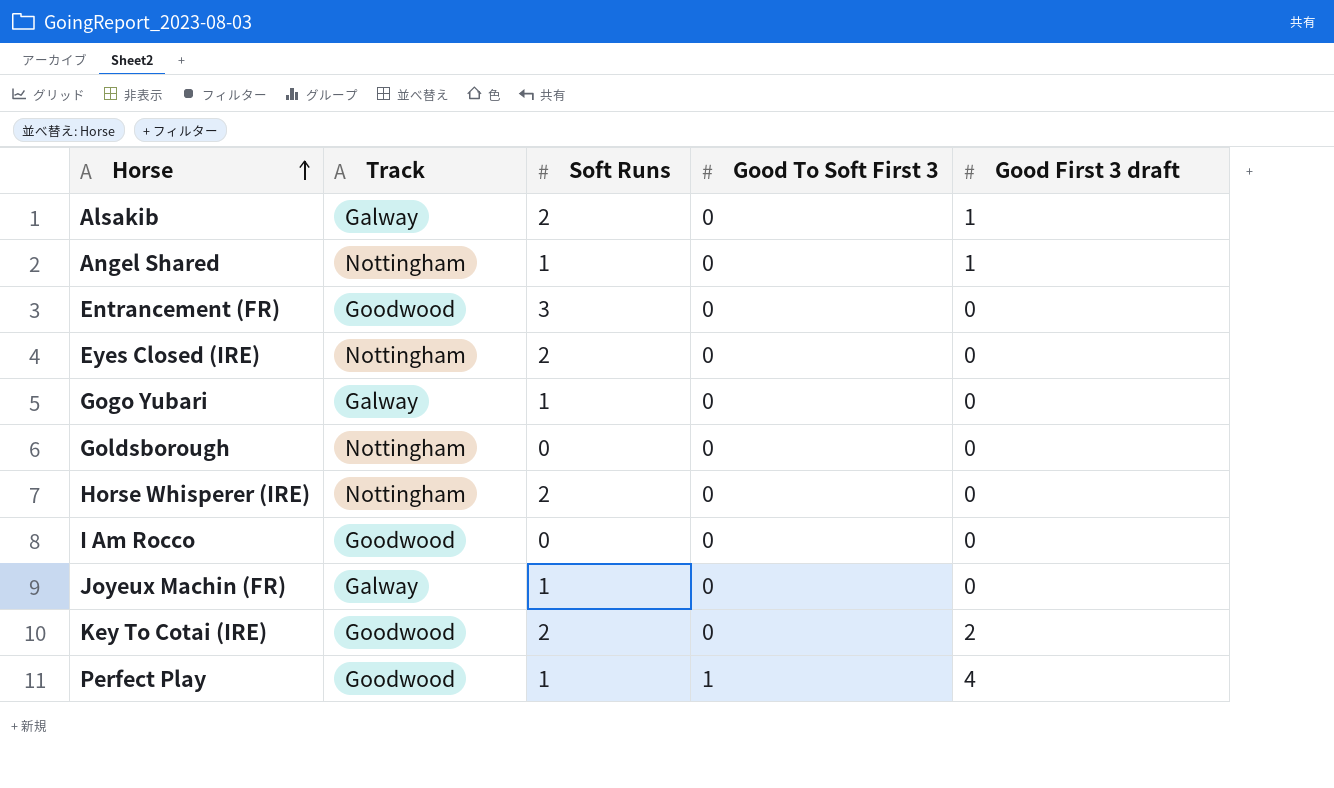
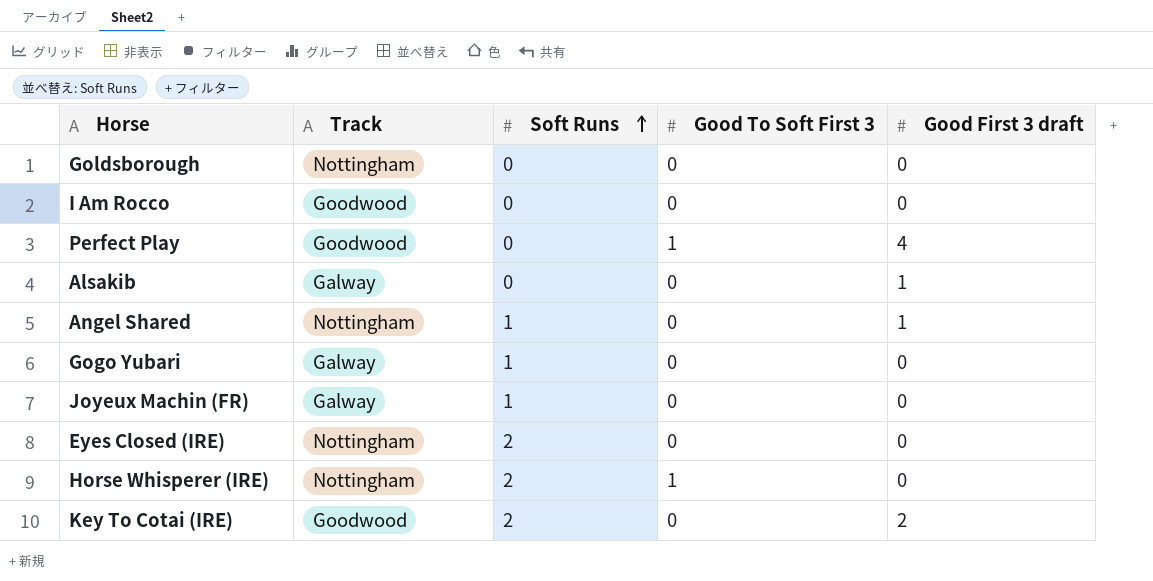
row order: Horse ascending -> Soft Runs ascending
row Entrancement (FR): Goodwood | 3 | 0 | 0 -> none
Perfect Play | Soft Runs: 1 -> 0
Alsakib | Soft Runs: 2 -> 0
Horse Whisperer (IRE) | Good To Soft First 3: 0 -> 1

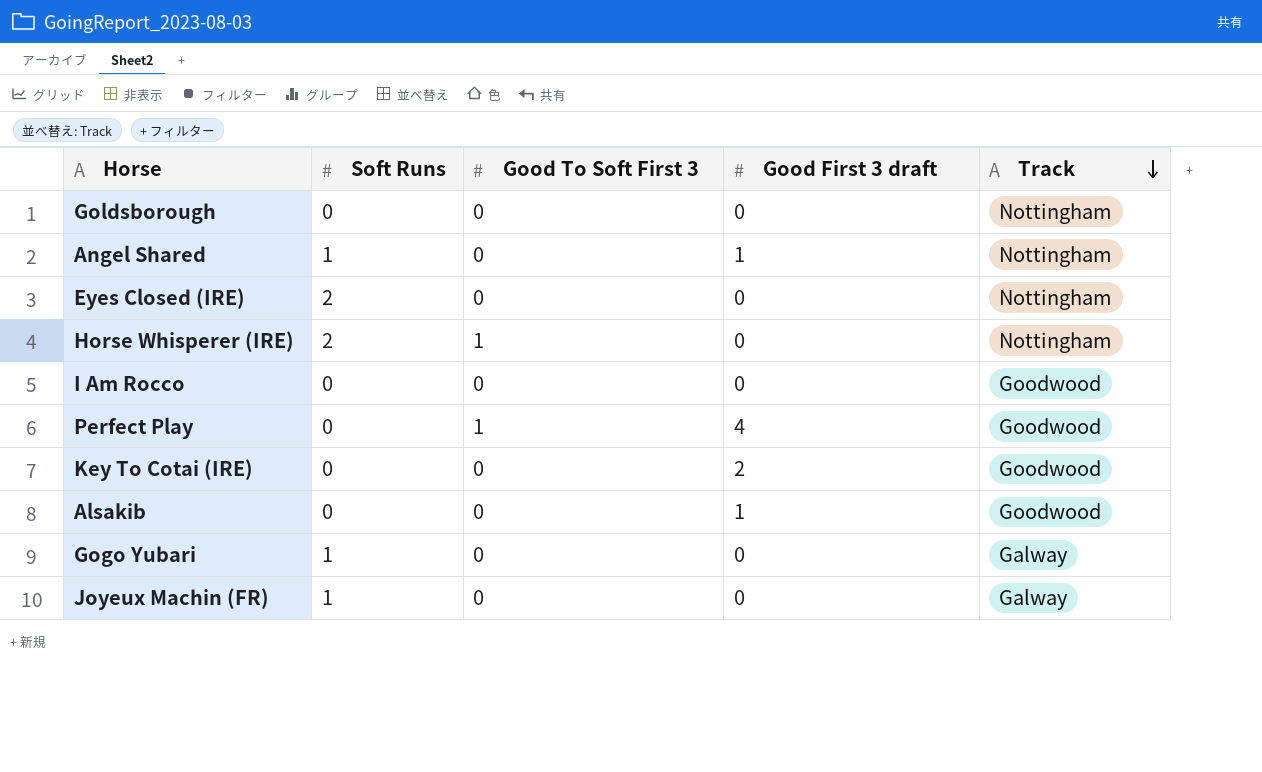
row order: Soft Runs ascending -> Track descending
column Track | position: 2 -> 5
Key To Cotai (IRE) | Soft Runs: 2 -> 0
Alsakib | Track: Galway -> Goodwood

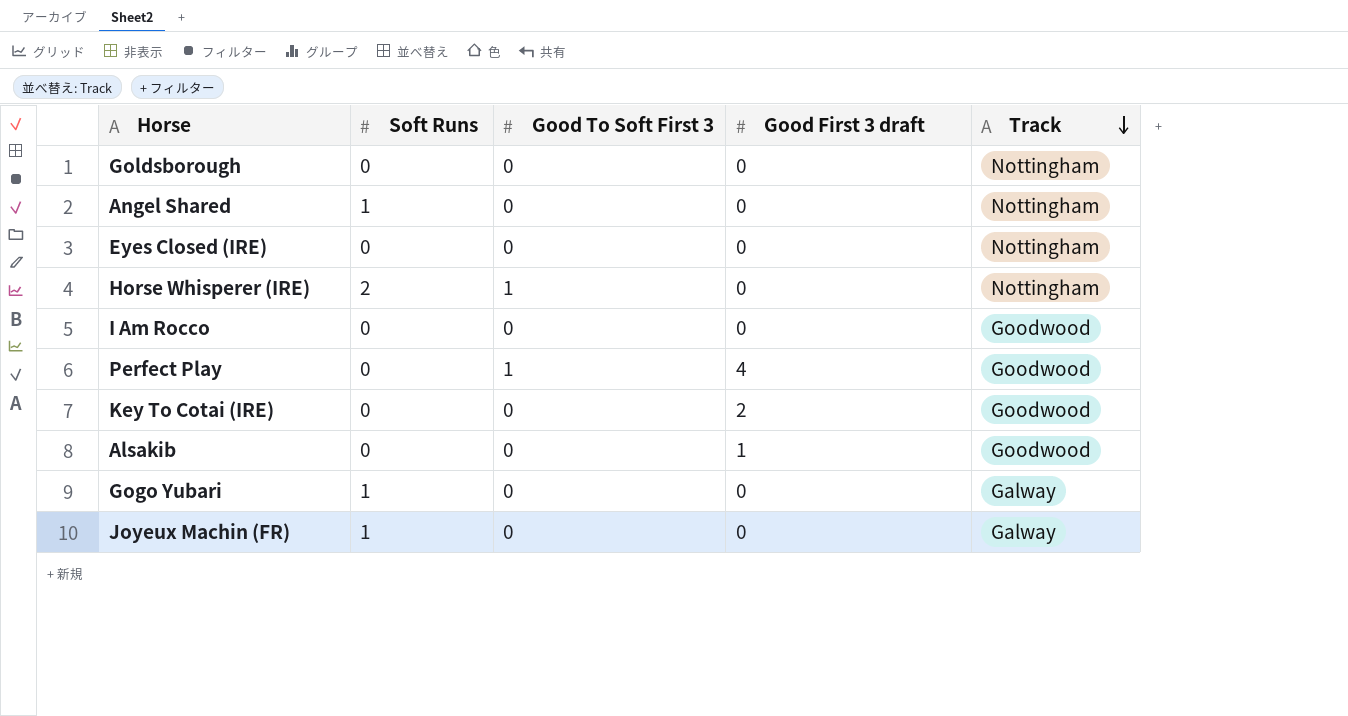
Angel Shared | Good First 3 draft: 1 -> 0
Eyes Closed (IRE) | Soft Runs: 2 -> 0

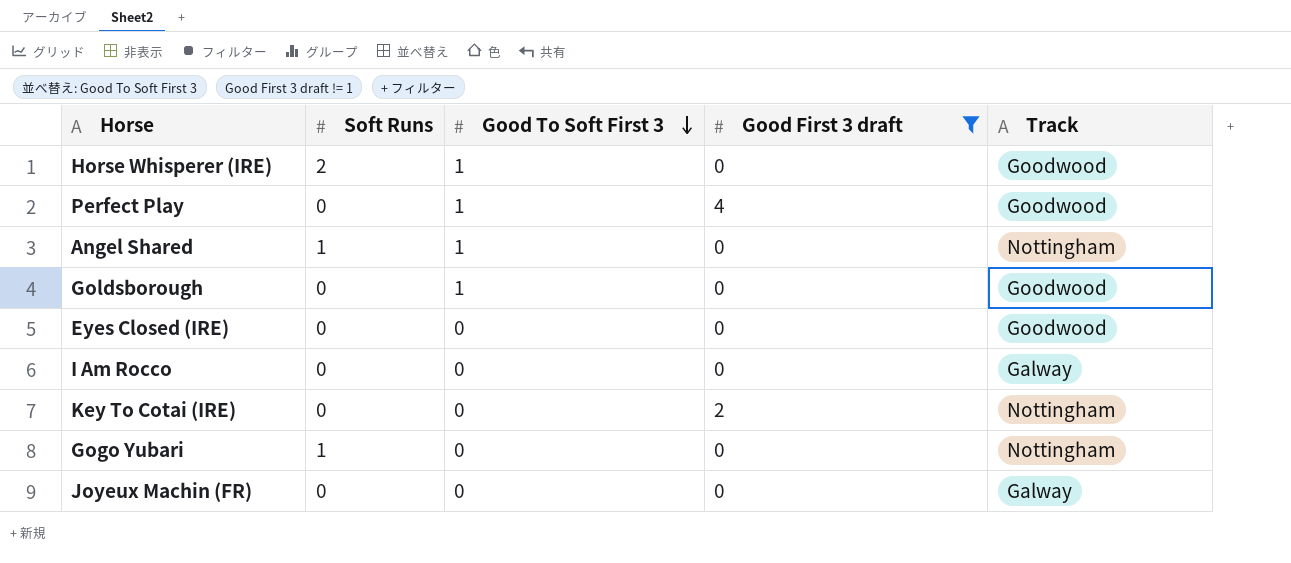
filter: none -> Good First 3 draft != 1
row order: Track descending -> Good To Soft First 3 descending
Horse Whisperer (IRE) | Track: Nottingham -> Goodwood
Angel Shared | Good To Soft First 3: 0 -> 1
Goldsborough | Good To Soft First 3: 0 -> 1
Goldsborough | Track: Nottingham -> Goodwood
Eyes Closed (IRE) | Track: Nottingham -> Goodwood
I Am Rocco | Track: Goodwood -> Galway
Key To Cotai (IRE) | Track: Goodwood -> Nottingham
Gogo Yubari | Track: Galway -> Nottingham
Joyeux Machin (FR) | Soft Runs: 1 -> 0

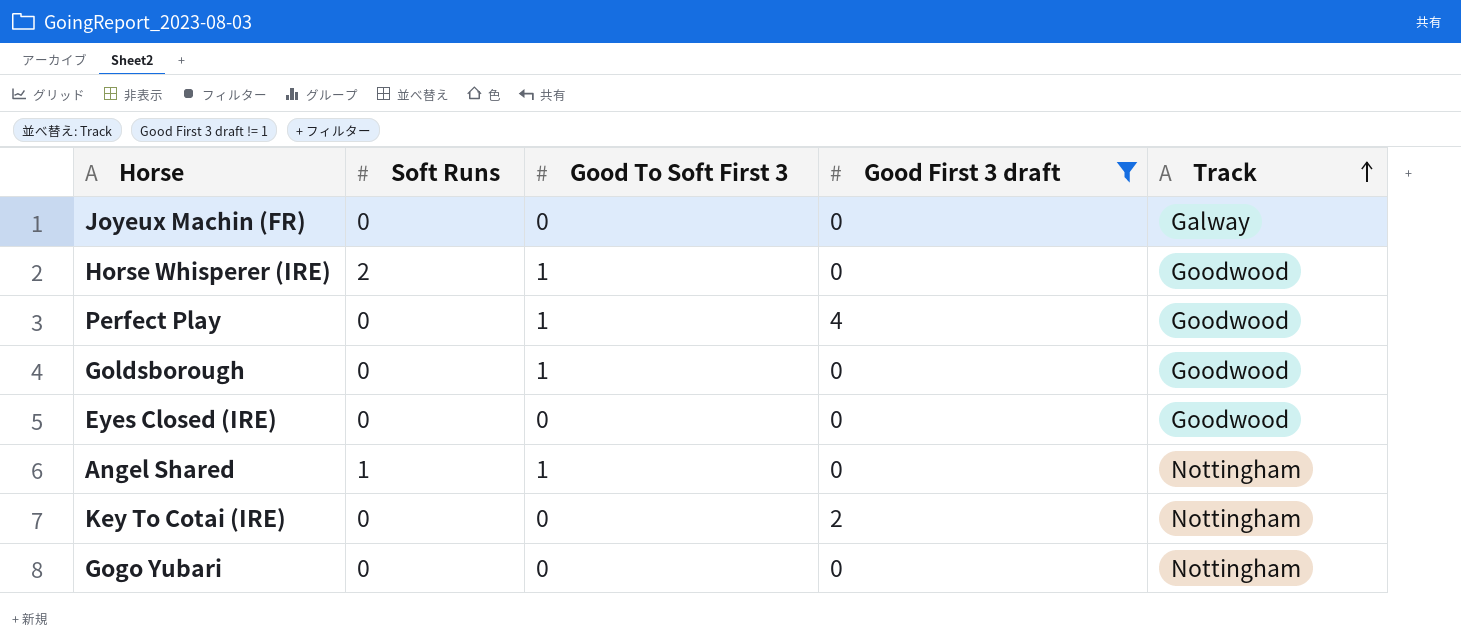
row order: Good To Soft First 3 descending -> Track ascending
row I Am Rocco: 0 | 0 | 0 | Galway -> none
Gogo Yubari | Soft Runs: 1 -> 0

